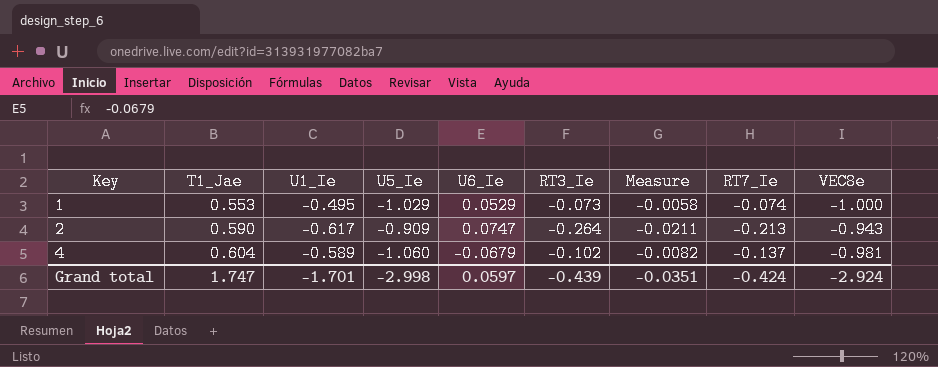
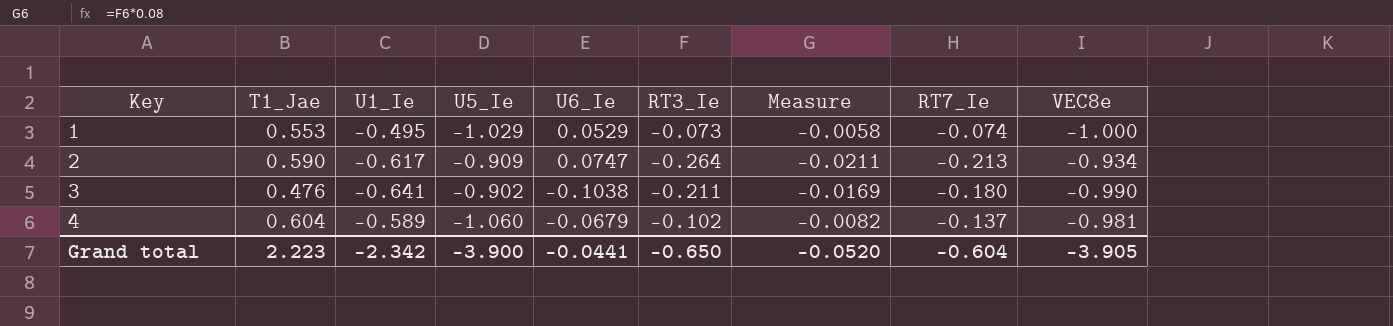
2 | VEC8e: -0.943 -> -0.934
row 3: none -> 0.476 | -0.641 | -0.902 | -0.1038 | -0.211 | -0.0169 | -0.180 | -0.990
Grand total | T1_Jae: 1.747 -> 2.223
Grand total | U1_Ie: -1.701 -> -2.342
Grand total | U5_Ie: -2.998 -> -3.900
Grand total | U6_Ie: 0.0597 -> -0.0441
Grand total | RT3_Ie: -0.439 -> -0.650
Grand total | Measure: -0.0351 -> -0.0520
Grand total | RT7_Ie: -0.424 -> -0.604
Grand total | VEC8e: -2.924 -> -3.905

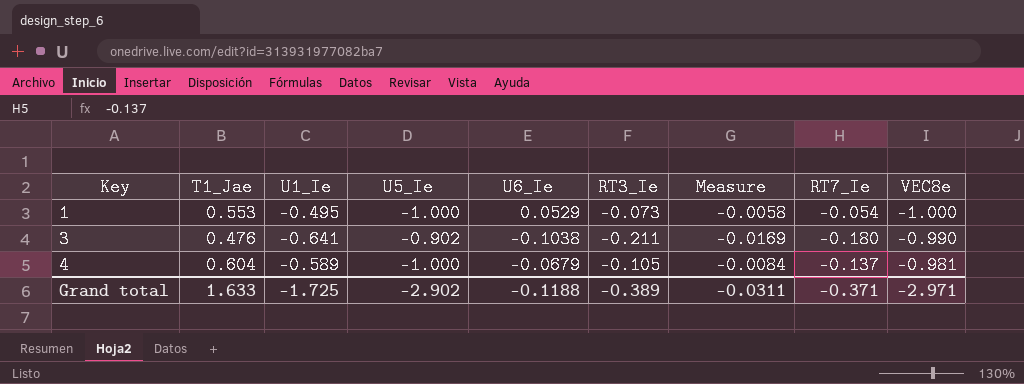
row 2: 0.590 | -0.617 | -0.909 | 0.0747 | -0.264 | -0.0211 | -0.213 | -0.934 -> none
1 | U5_Ie: -1.029 -> -1.000
1 | RT7_Ie: -0.074 -> -0.054
4 | U5_Ie: -1.060 -> -1.000
4 | RT3_Ie: -0.102 -> -0.105
4 | Measure: -0.0082 -> -0.0084
Grand total | T1_Jae: 2.223 -> 1.633
Grand total | U1_Ie: -2.342 -> -1.725
Grand total | U5_Ie: -3.900 -> -2.902
Grand total | U6_Ie: -0.0441 -> -0.1188
Grand total | RT3_Ie: -0.650 -> -0.389
Grand total | Measure: -0.0520 -> -0.0311
Grand total | RT7_Ie: -0.604 -> -0.371
Grand total | VEC8e: -3.905 -> -2.971

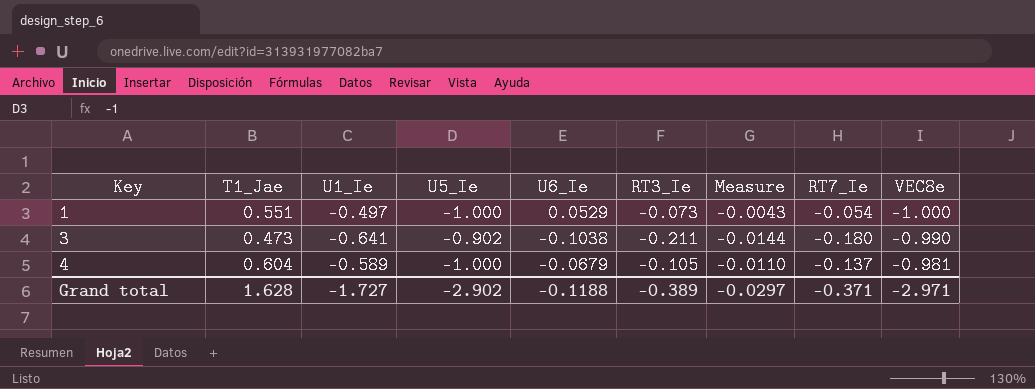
column Measure | formula: [RT3_Ie] * 0.08 -> [RT7_Ie] * 0.08
1 | T1_Jae: 0.553 -> 0.551
1 | U1_Ie: -0.495 -> -0.497
3 | T1_Jae: 0.476 -> 0.473
Grand total | T1_Jae: 1.633 -> 1.628
Grand total | U1_Ie: -1.725 -> -1.727
Grand total | Measure: -0.0311 -> -0.0297

